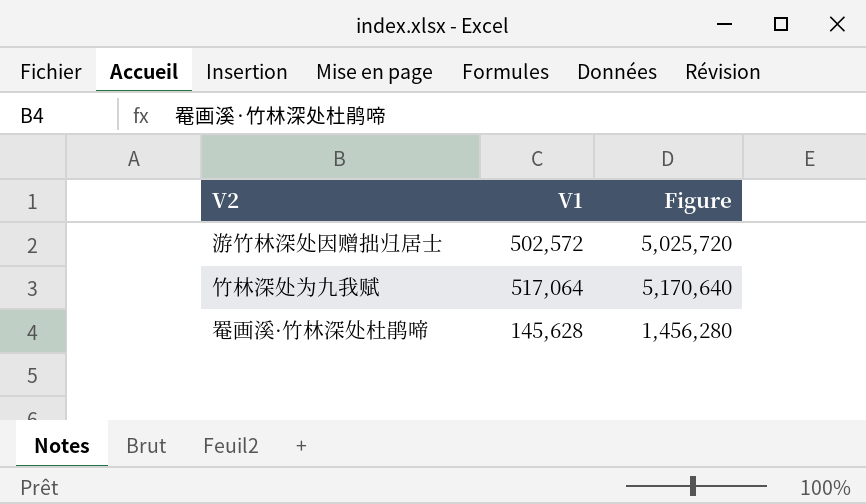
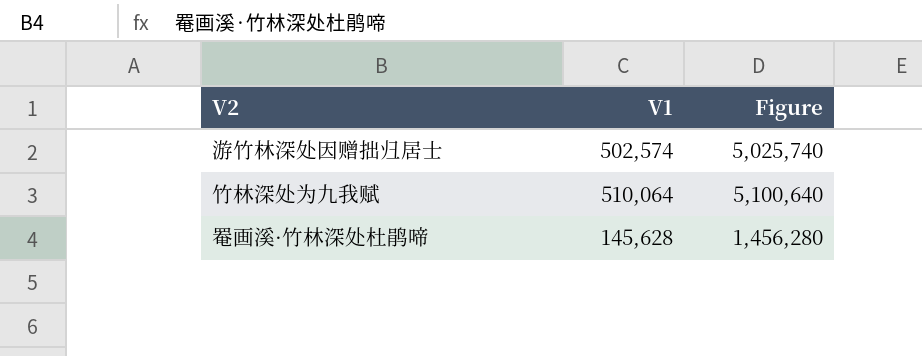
游竹林深处因赠拙归居士 | V1: 502,572 -> 502,574
游竹林深处因赠拙归居士 | Figure: 5,025,720 -> 5,025,740
竹林深处为九我赋 | V1: 517,064 -> 510,064
竹林深处为九我赋 | Figure: 5,170,640 -> 5,100,640

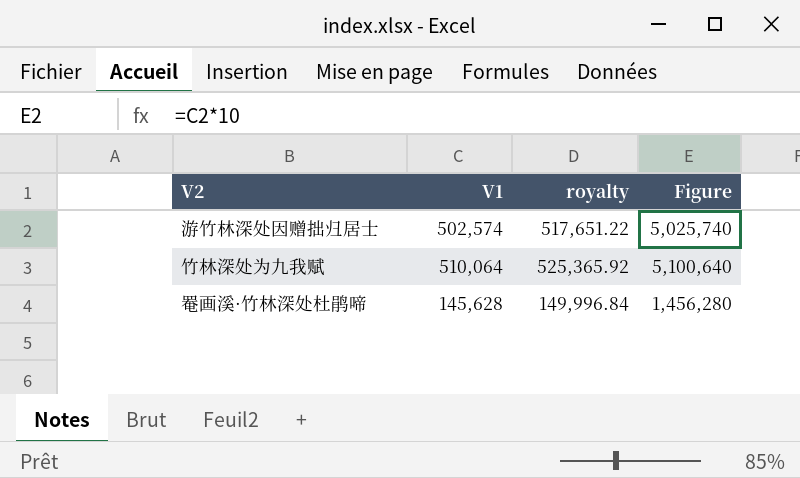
column royalty | formula: none -> [V1] * 1.03

